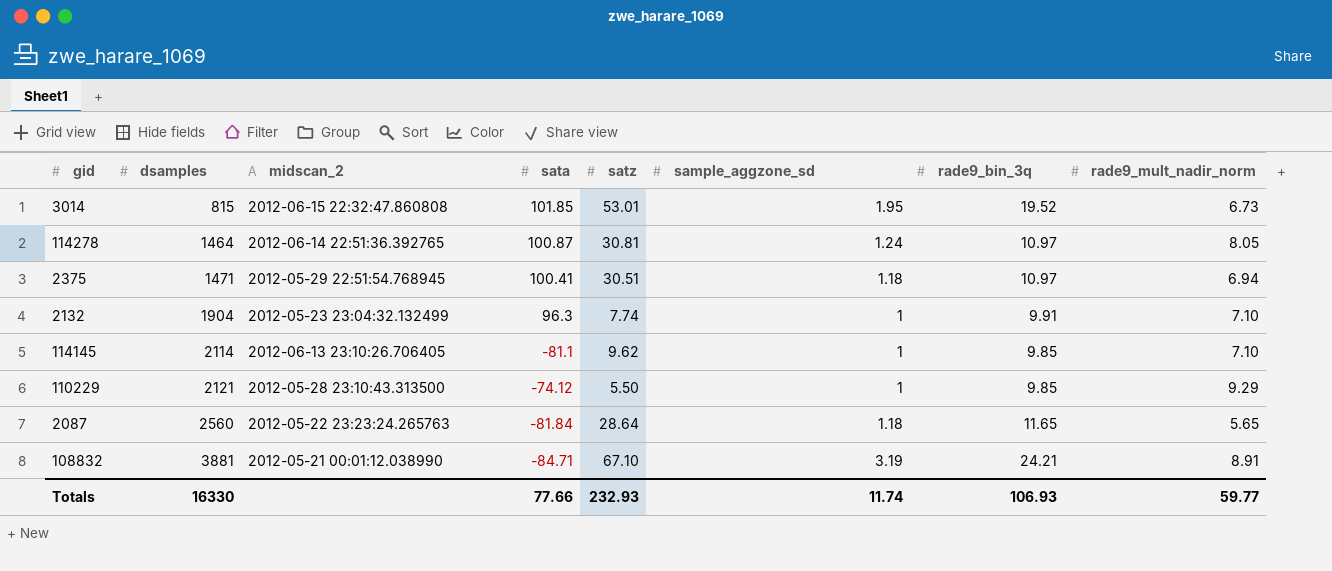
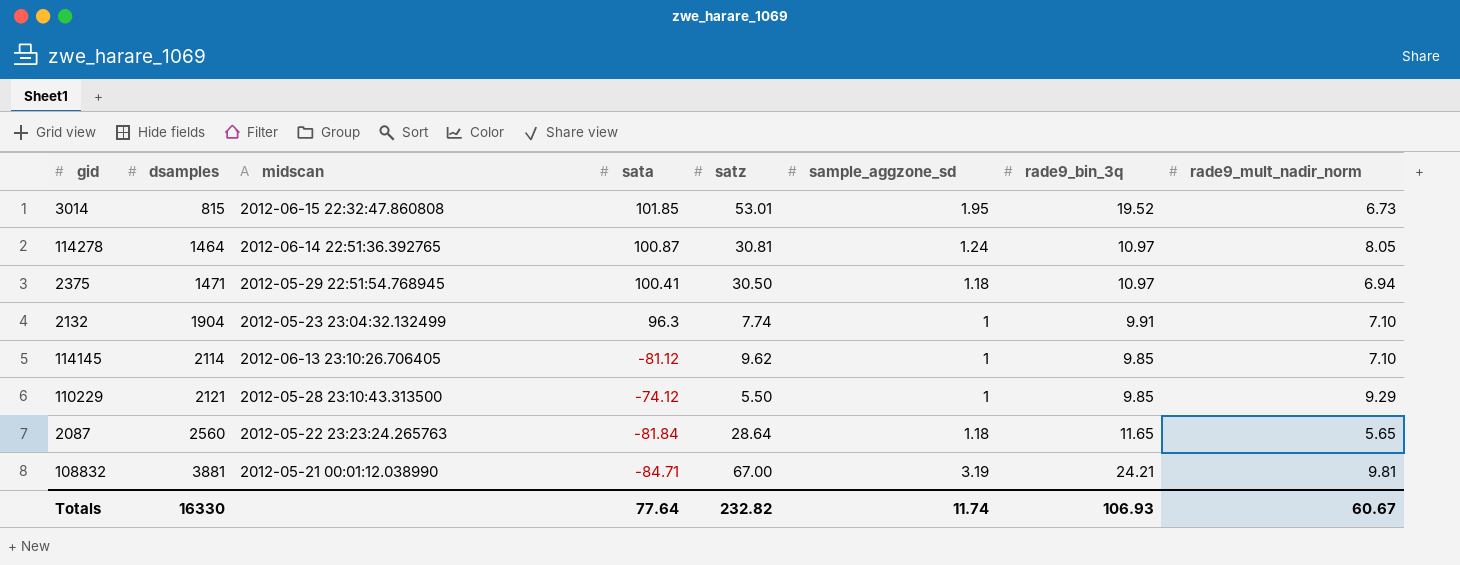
column name: midscan_2 -> midscan
2375 | satz: 30.51 -> 30.50
114145 | sata: -81.1 -> -81.12
108832 | satz: 67.10 -> 67.00
108832 | rade9_mult_nadir_norm: 8.91 -> 9.81
Totals | sata: 77.66 -> 77.64
Totals | satz: 232.93 -> 232.82
Totals | rade9_mult_nadir_norm: 59.77 -> 60.67

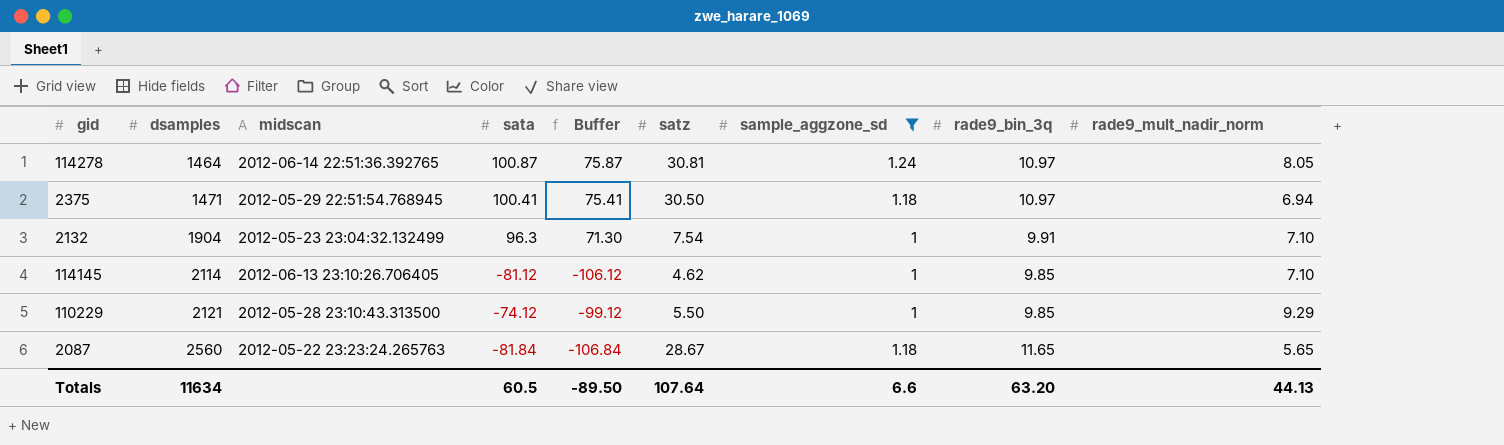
filter: none -> sample_aggzone_sd <= 1.24
column Buffer | formula: none -> [sata] - 25
2132 | satz: 7.74 -> 7.54
114145 | satz: 9.62 -> 4.62
2087 | satz: 28.64 -> 28.67
Totals | dsamples: 16330 -> 11634
Totals | sata: 77.64 -> 60.5
Totals | satz: 232.82 -> 107.64
Totals | sample_aggzone_sd: 11.74 -> 6.6
Totals | rade9_bin_3q: 106.93 -> 63.20
Totals | rade9_mult_nadir_norm: 60.67 -> 44.13

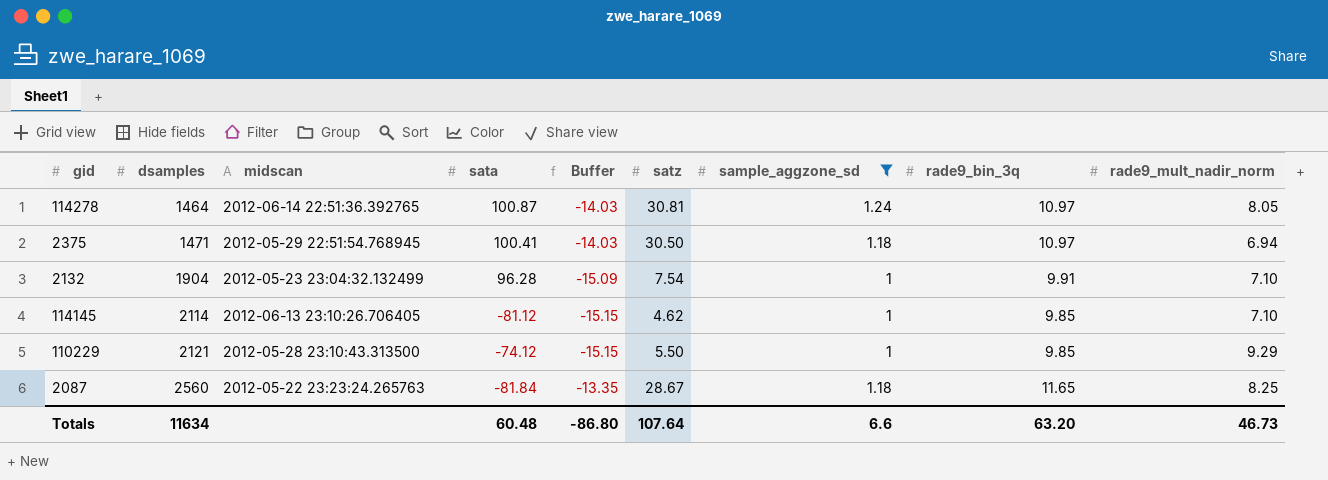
column Buffer | formula: [sata] - 25 -> [rade9_bin_3q] - 25
2132 | sata: 96.3 -> 96.28
2087 | rade9_mult_nadir_norm: 5.65 -> 8.25
Totals | sata: 60.5 -> 60.48
Totals | Buffer: -89.50 -> -86.80
Totals | rade9_mult_nadir_norm: 44.13 -> 46.73

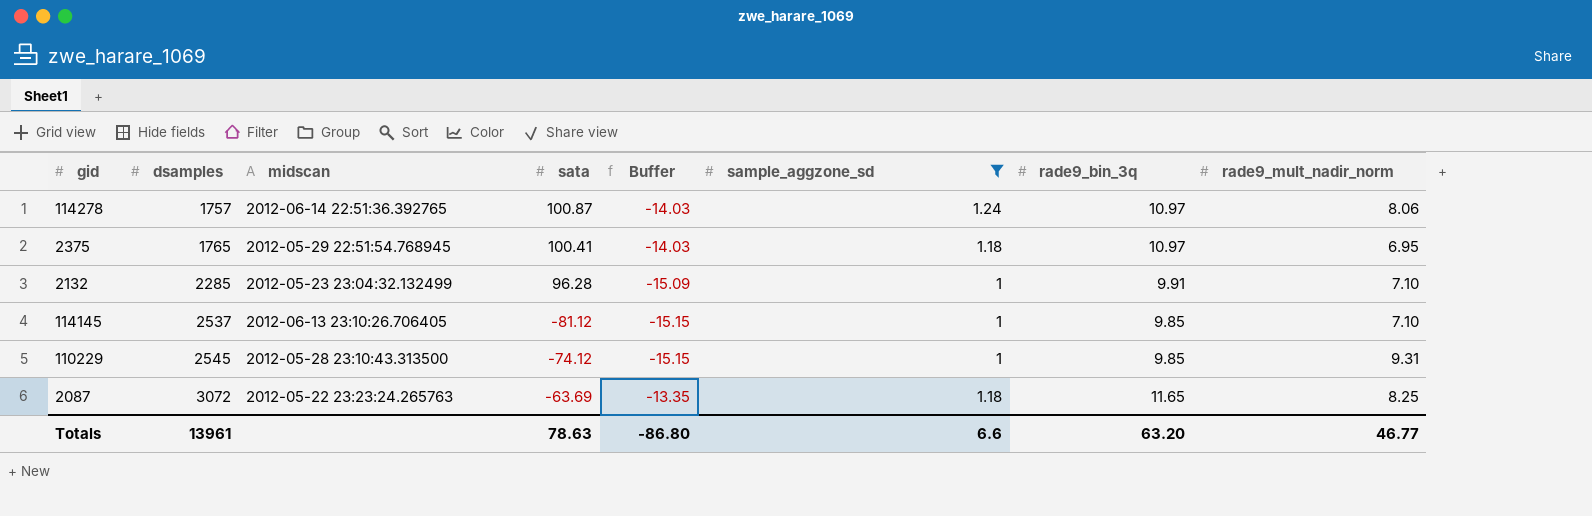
column satz | position: 6 -> none
114278 | dsamples: 1464 -> 1757
114278 | rade9_mult_nadir_norm: 8.05 -> 8.06
2375 | dsamples: 1471 -> 1765
2375 | rade9_mult_nadir_norm: 6.94 -> 6.95
2132 | dsamples: 1904 -> 2285
114145 | dsamples: 2114 -> 2537
110229 | dsamples: 2121 -> 2545
110229 | rade9_mult_nadir_norm: 9.29 -> 9.31
2087 | dsamples: 2560 -> 3072
2087 | sata: -81.84 -> -63.69
Totals | dsamples: 11634 -> 13961
Totals | sata: 60.48 -> 78.63
Totals | rade9_mult_nadir_norm: 46.73 -> 46.77

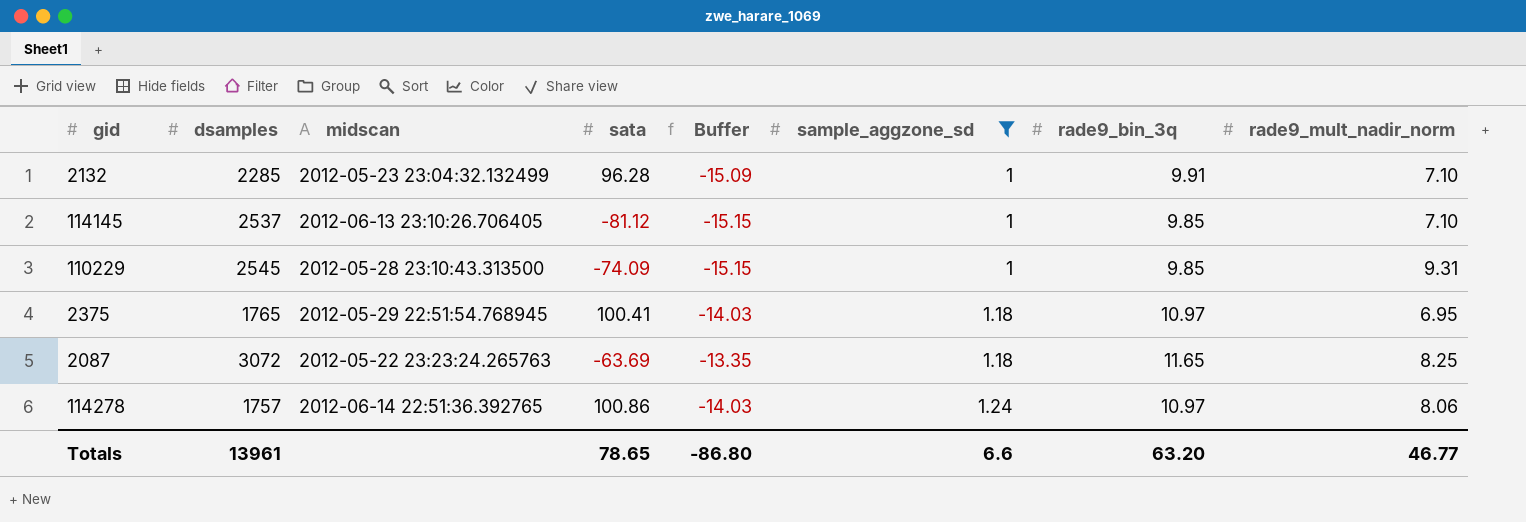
row order: dsamples ascending -> sample_aggzone_sd ascending
110229 | sata: -74.12 -> -74.09
114278 | sata: 100.87 -> 100.86
Totals | sata: 78.63 -> 78.65

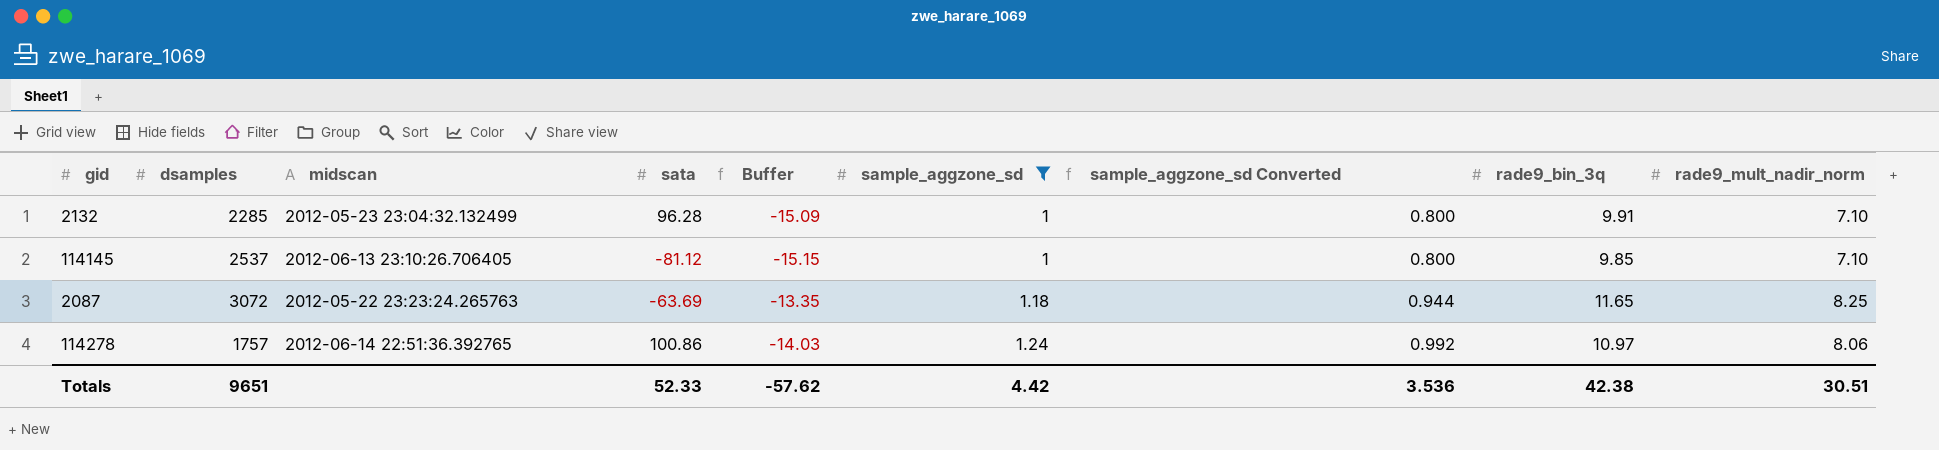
column sample_aggzone_sd Converted | formula: none -> [sample_aggzone_sd] * 0.8
row 110229: 2545 | 2012-05-28 23:10:43.313500 | -74.09 | -15.15 | 1 | 9.85 | 9.31 -> none
row 2375: 1765 | 2012-05-29 22:51:54.768945 | 100.41 | -14.03 | 1.18 | 10.97 | 6.95 -> none
Totals | dsamples: 13961 -> 9651
Totals | sata: 78.65 -> 52.33
Totals | Buffer: -86.80 -> -57.62
Totals | sample_aggzone_sd: 6.6 -> 4.42
Totals | rade9_bin_3q: 63.20 -> 42.38
Totals | rade9_mult_nadir_norm: 46.77 -> 30.51

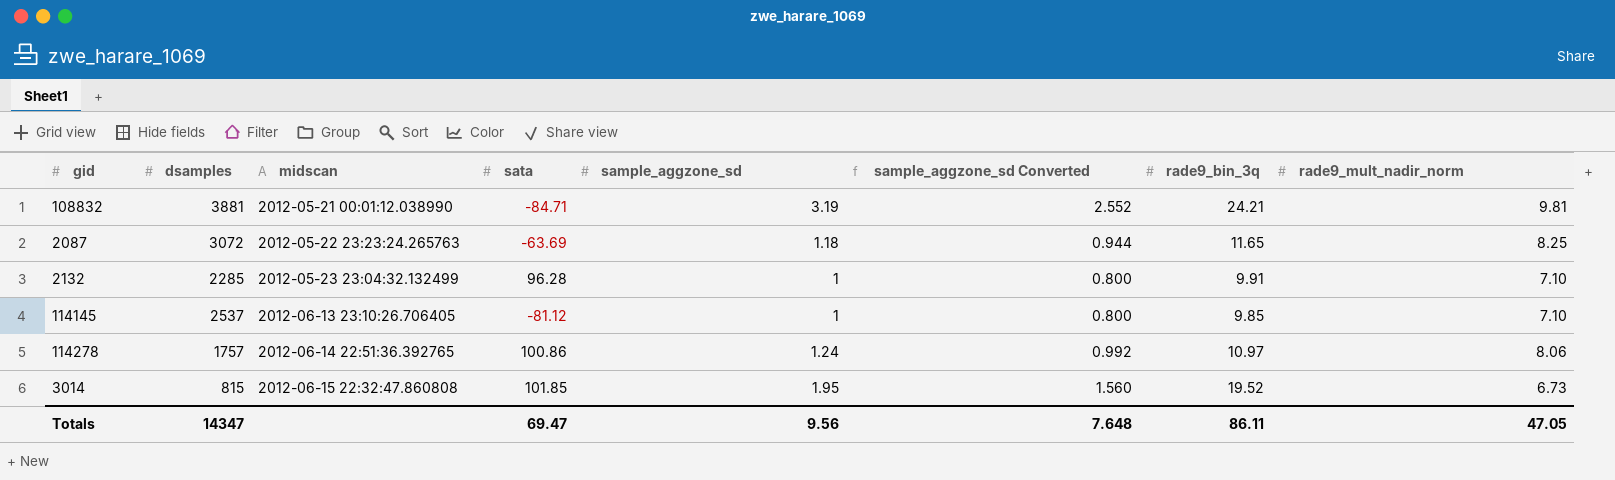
filter: sample_aggzone_sd <= 1.24 -> none
row order: sample_aggzone_sd ascending -> midscan ascending
column Buffer | formula: [rade9_bin_3q] - 25 -> none
Totals | dsamples: 9651 -> 14347
Totals | sata: 52.33 -> 69.47
Totals | sample_aggzone_sd: 4.42 -> 9.56
Totals | sample_aggzone_sd Converted: 3.536 -> 7.648
Totals | rade9_bin_3q: 42.38 -> 86.11
Totals | rade9_mult_nadir_norm: 30.51 -> 47.05

